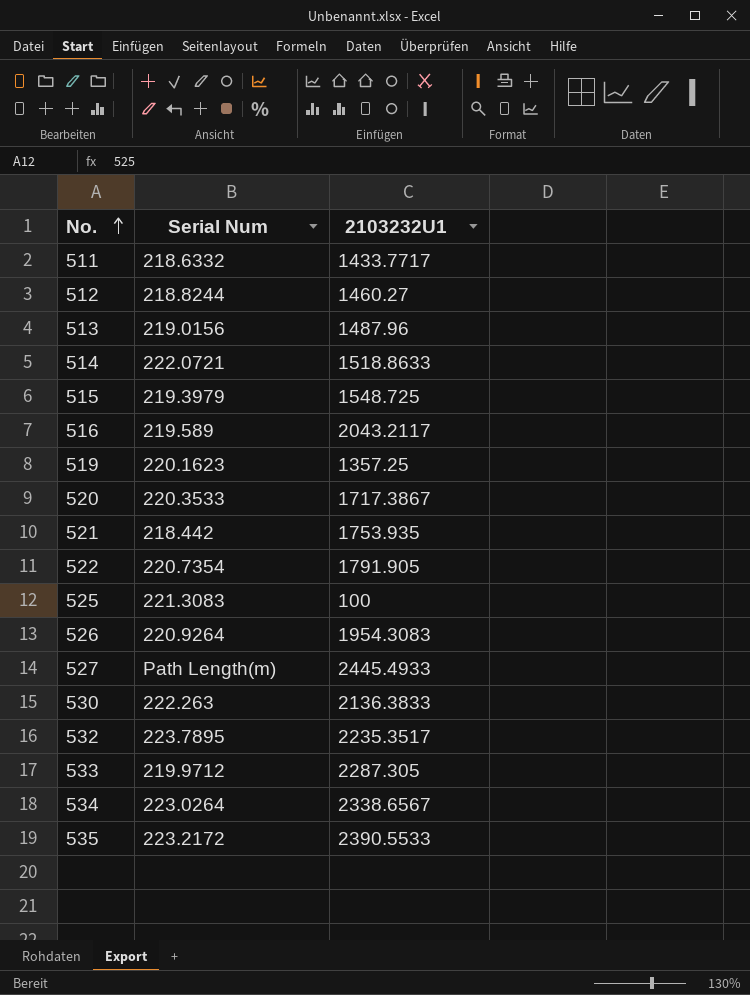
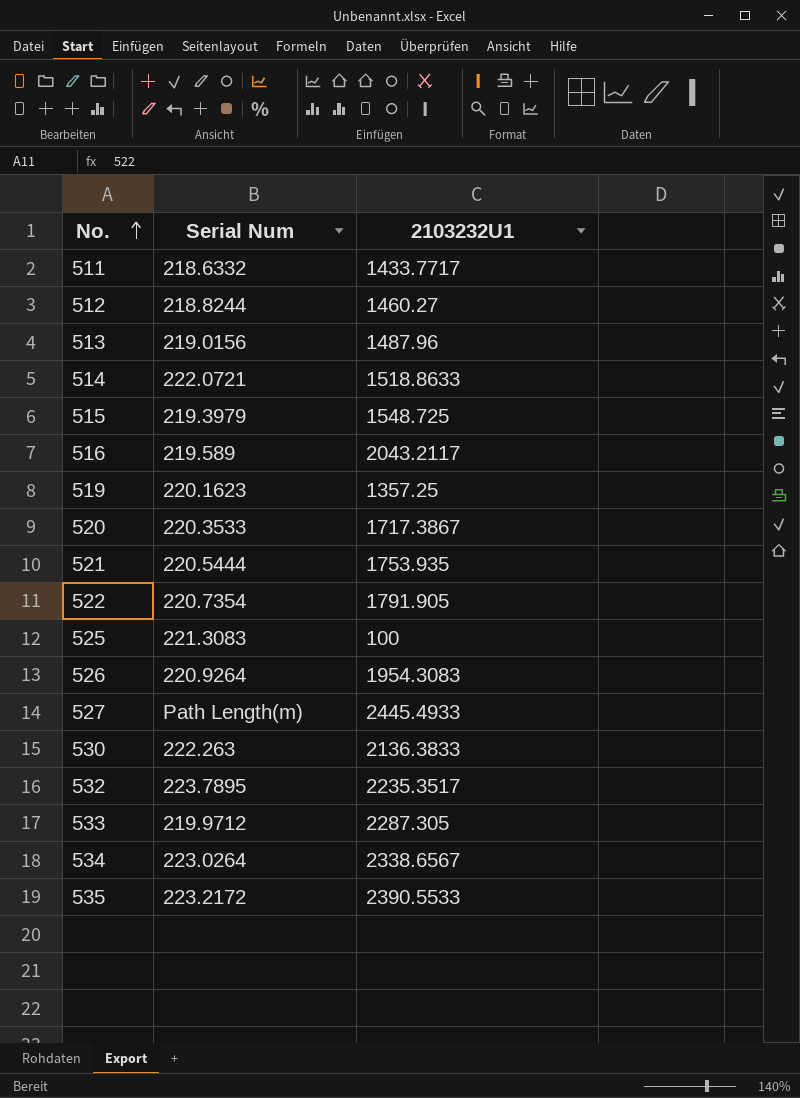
521 | Serial Num: 218.442 -> 220.5444

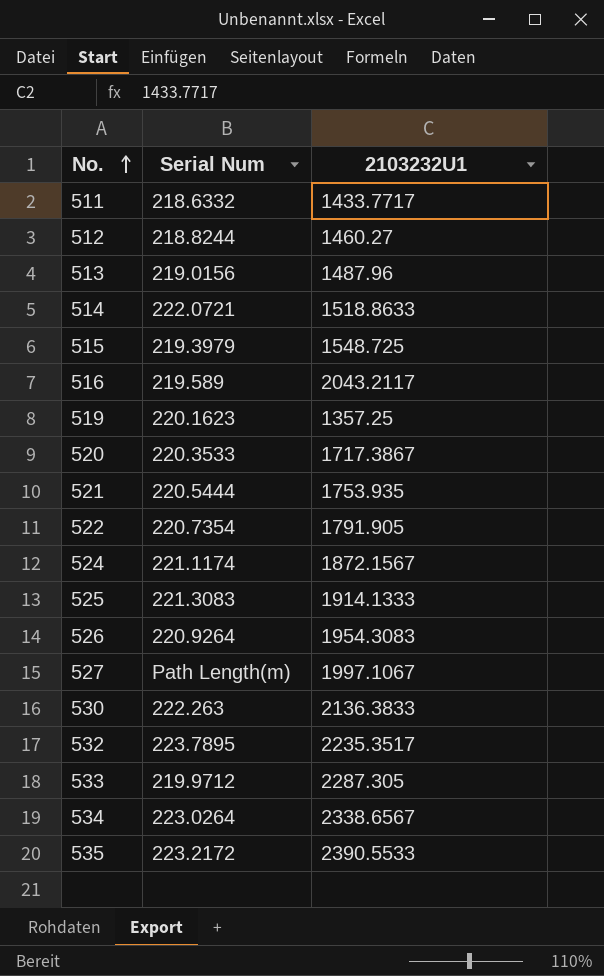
row 524: none -> 221.1174 | 1872.1567
525 | 2103232U1: 100 -> 1914.1333
527 | 2103232U1: 2445.4933 -> 1997.1067

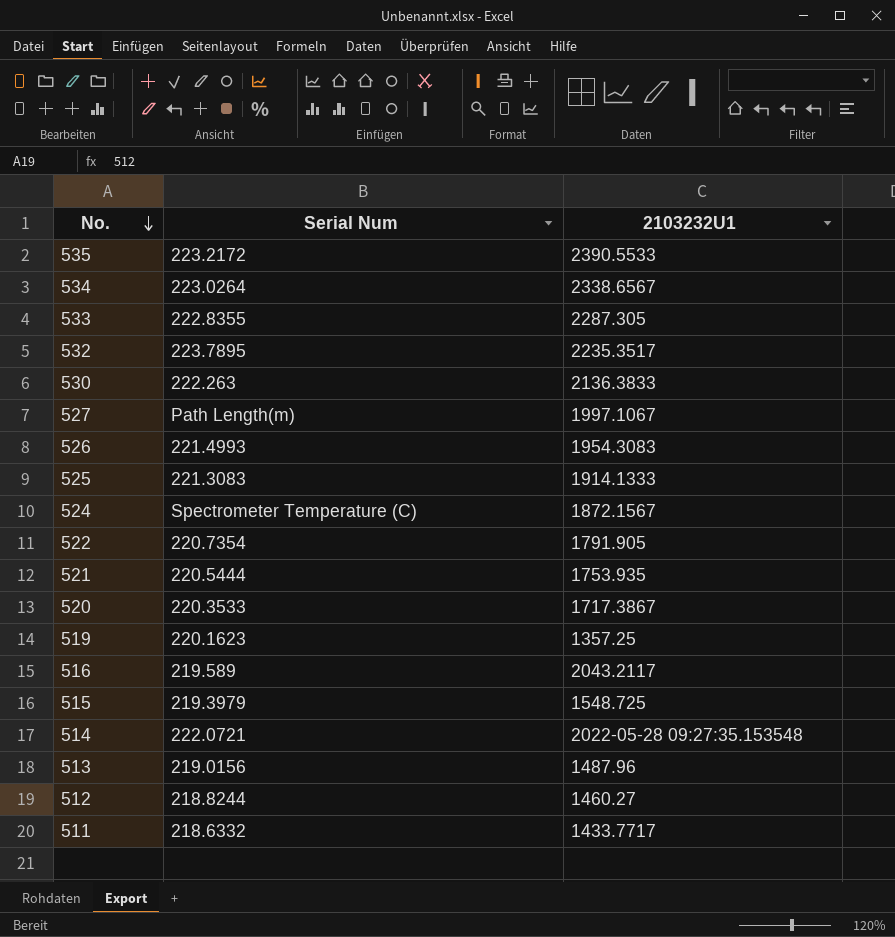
row order: No. ascending -> No. descending
533 | Serial Num: 219.9712 -> 222.8355
526 | Serial Num: 220.9264 -> 221.4993
524 | Serial Num: 221.1174 -> Spectrometer Temperature (C)
514 | 2103232U1: 1518.8633 -> 2022-05-28 09:27:35.153548

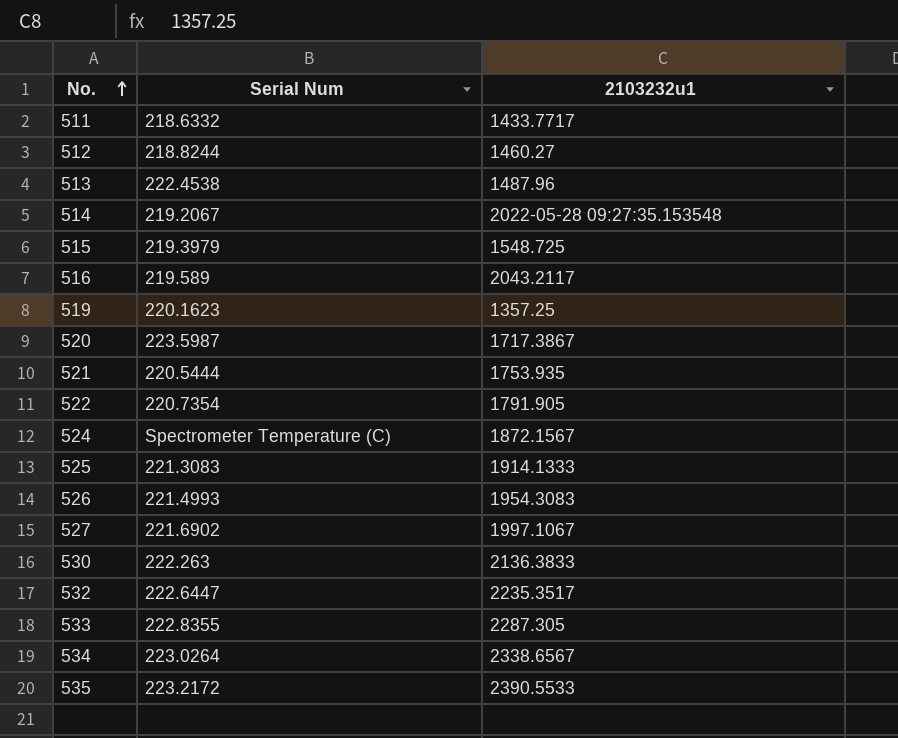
row order: No. descending -> No. ascending
column name: 2103232U1 -> 2103232u1
513 | Serial Num: 219.0156 -> 222.4538
514 | Serial Num: 222.0721 -> 219.2067
520 | Serial Num: 220.3533 -> 223.5987
527 | Serial Num: Path Length(m) -> 221.6902
532 | Serial Num: 223.7895 -> 222.6447

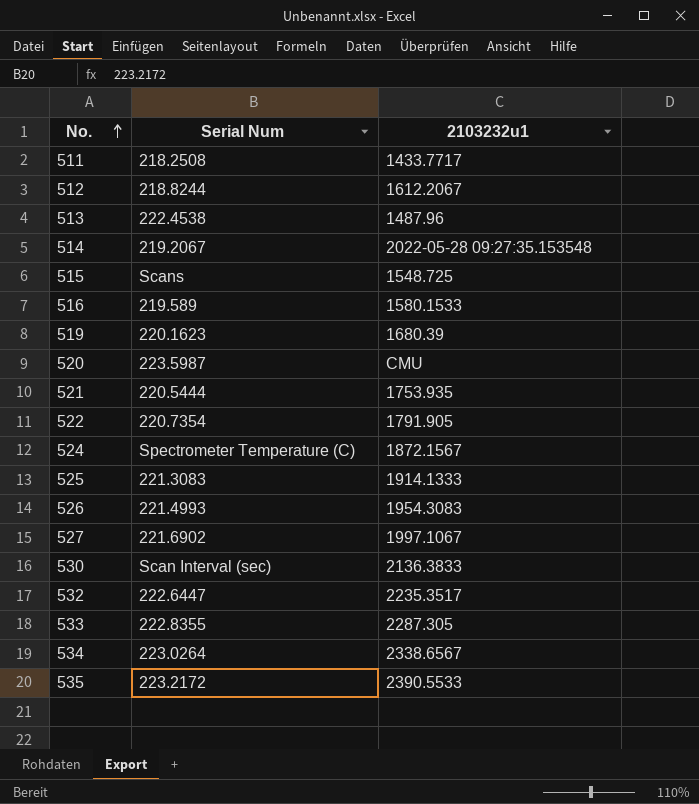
511 | Serial Num: 218.6332 -> 218.2508
512 | 2103232u1: 1460.27 -> 1612.2067
515 | Serial Num: 219.3979 -> Scans
516 | 2103232u1: 2043.2117 -> 1580.1533
519 | 2103232u1: 1357.25 -> 1680.39
520 | 2103232u1: 1717.3867 -> CMU
530 | Serial Num: 222.263 -> Scan Interval (sec)

